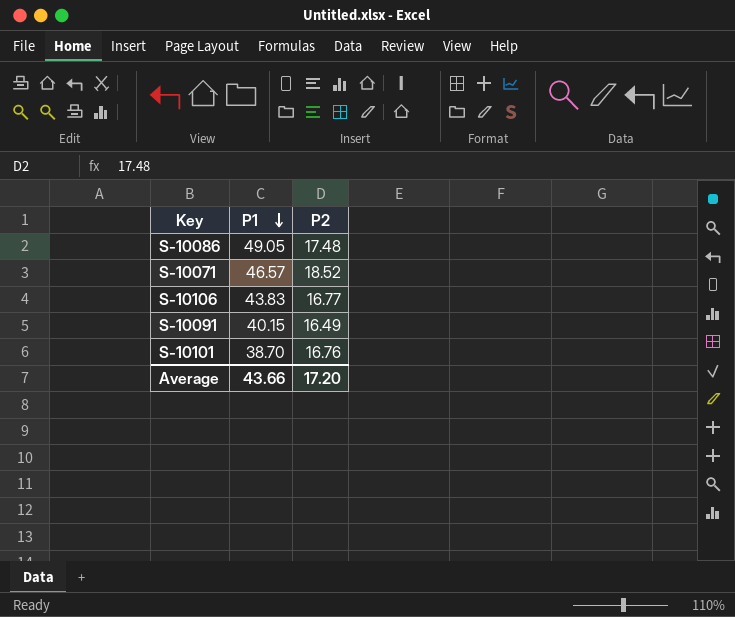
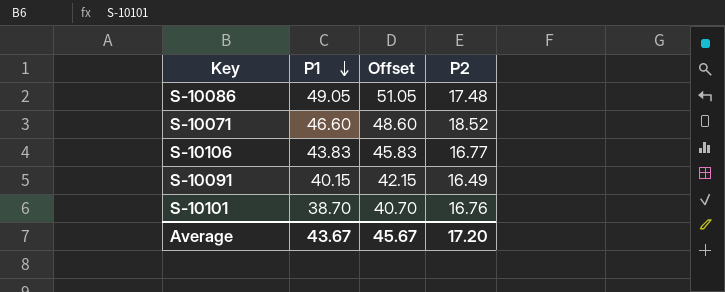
column Offset | formula: none -> [P1] + 2
S-10071 | P1: 46.57 -> 46.60
Average | P1: 43.66 -> 43.67

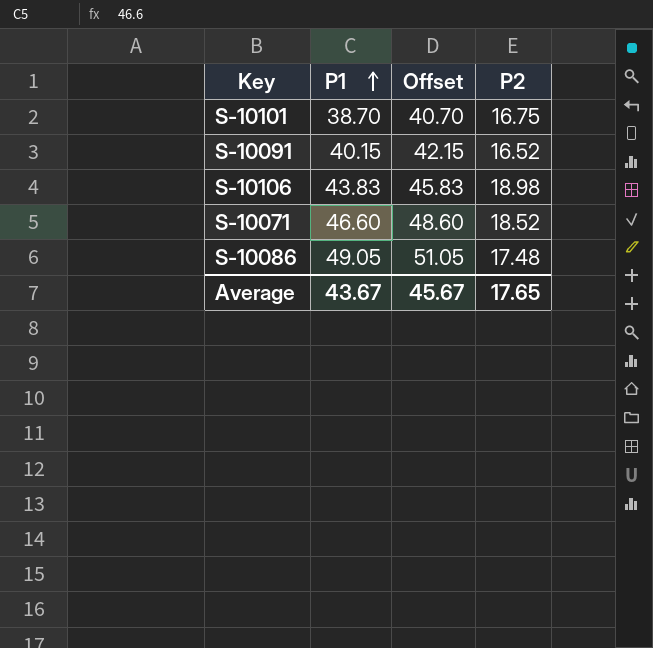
row order: P1 descending -> P1 ascending
S-10101 | P2: 16.76 -> 16.75
S-10091 | P2: 16.49 -> 16.52
S-10106 | P2: 16.77 -> 18.98
Average | P2: 17.20 -> 17.65

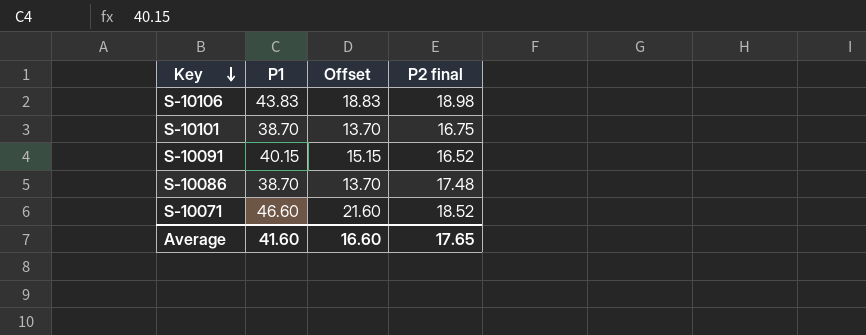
row order: P1 ascending -> Key descending
column Offset | formula: [P1] + 2 -> [P1] - 25
column name: P2 -> P2 final
S-10086 | P1: 49.05 -> 38.70
Average | P1: 43.67 -> 41.60
Average | Offset: 45.67 -> 16.60

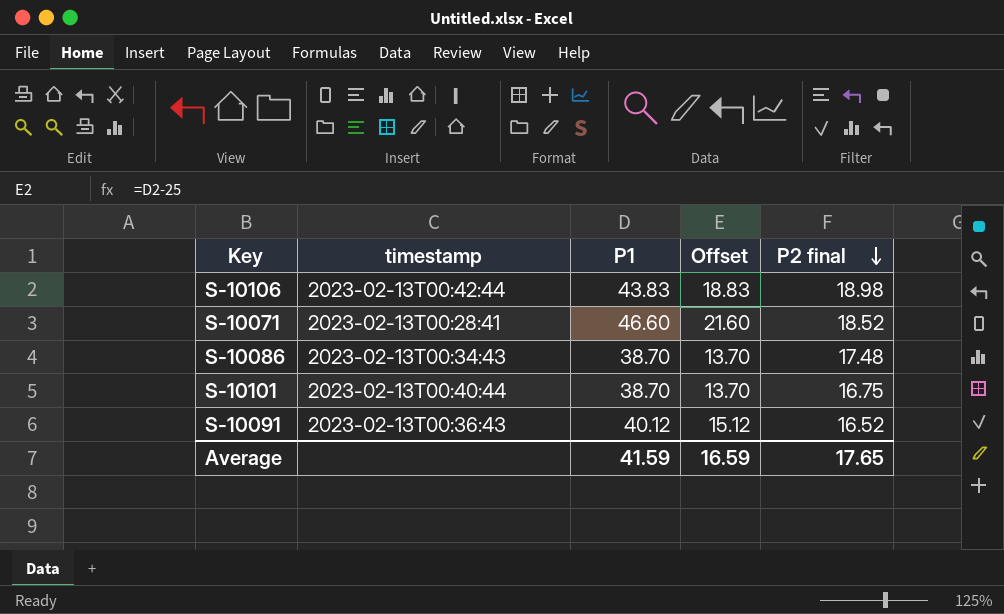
row order: Key descending -> P2 final descending
column timestamp | position: none -> 2
S-10091 | P1: 40.15 -> 40.12
S-10091 | Offset: 15.15 -> 15.12
Average | P1: 41.60 -> 41.59
Average | Offset: 16.60 -> 16.59

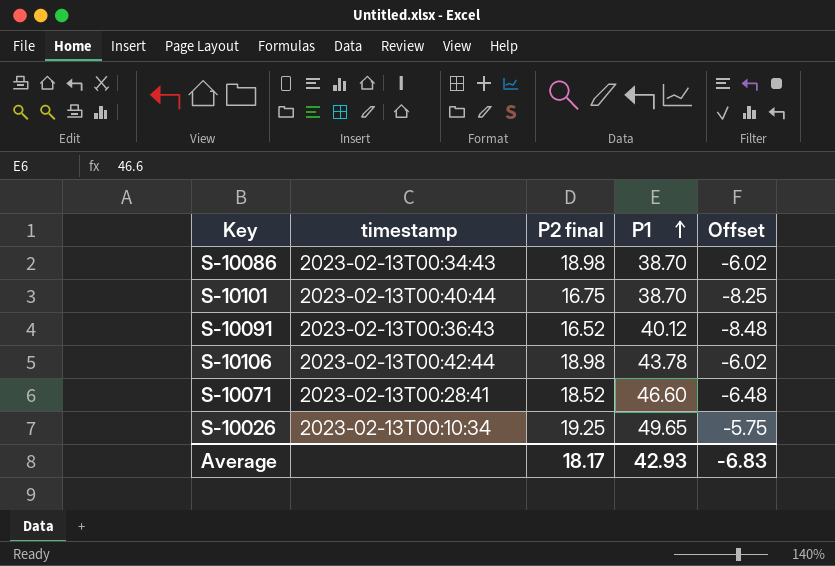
row order: P2 final descending -> P1 ascending
column P2 final | position: 5 -> 3
column Offset | formula: [P1] - 25 -> [P2 final] - 25
S-10086 | P2 final: 17.48 -> 18.98
S-10106 | P1: 43.83 -> 43.78
row S-10026: none -> 2023-02-13T00:10:34 | 19.25 | 49.65 | -5.75
Average | P2 final: 17.65 -> 18.17
Average | P1: 41.59 -> 42.93
Average | Offset: 16.59 -> -6.83

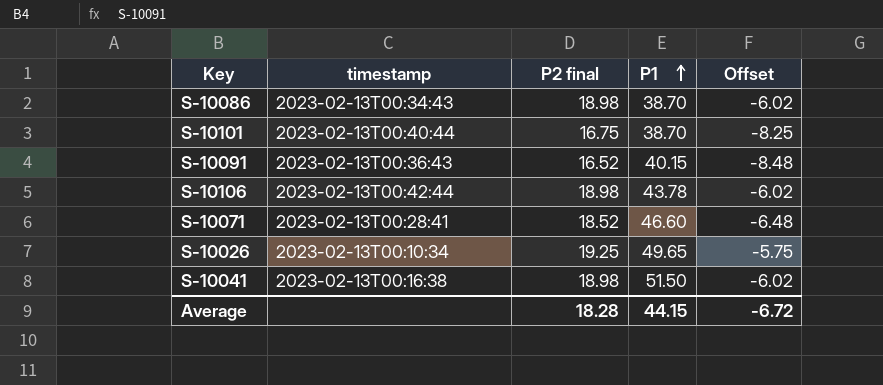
S-10091 | P1: 40.12 -> 40.15
row S-10041: none -> 2023-02-13T00:16:38 | 18.98 | 51.50 | -6.02
Average | P2 final: 18.17 -> 18.28
Average | P1: 42.93 -> 44.15
Average | Offset: -6.83 -> -6.72

